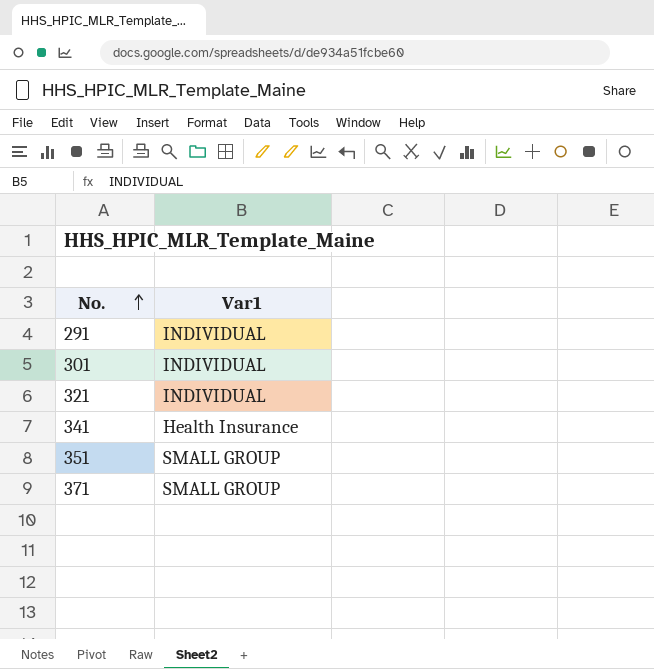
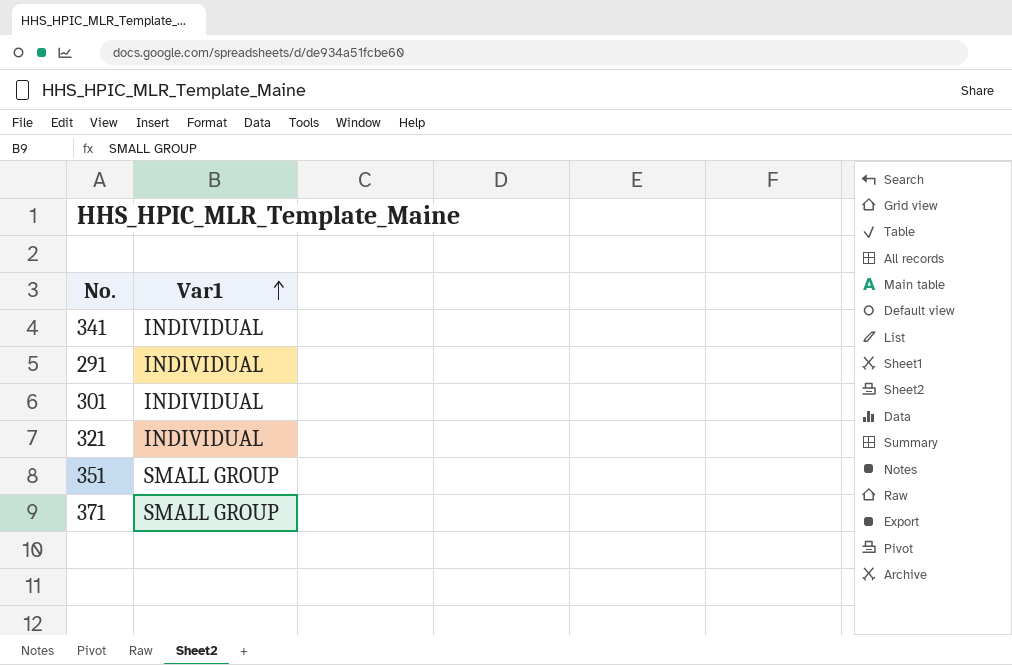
row order: No. ascending -> Var1 ascending
341 | Var1: Health Insurance -> INDIVIDUAL

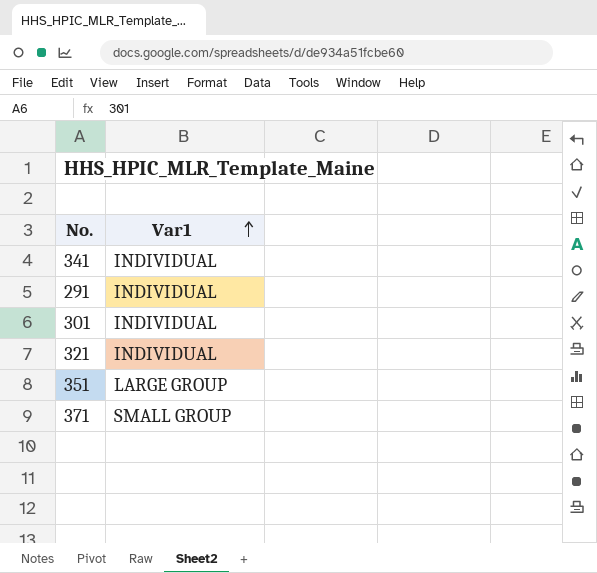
351 | Var1: SMALL GROUP -> LARGE GROUP

